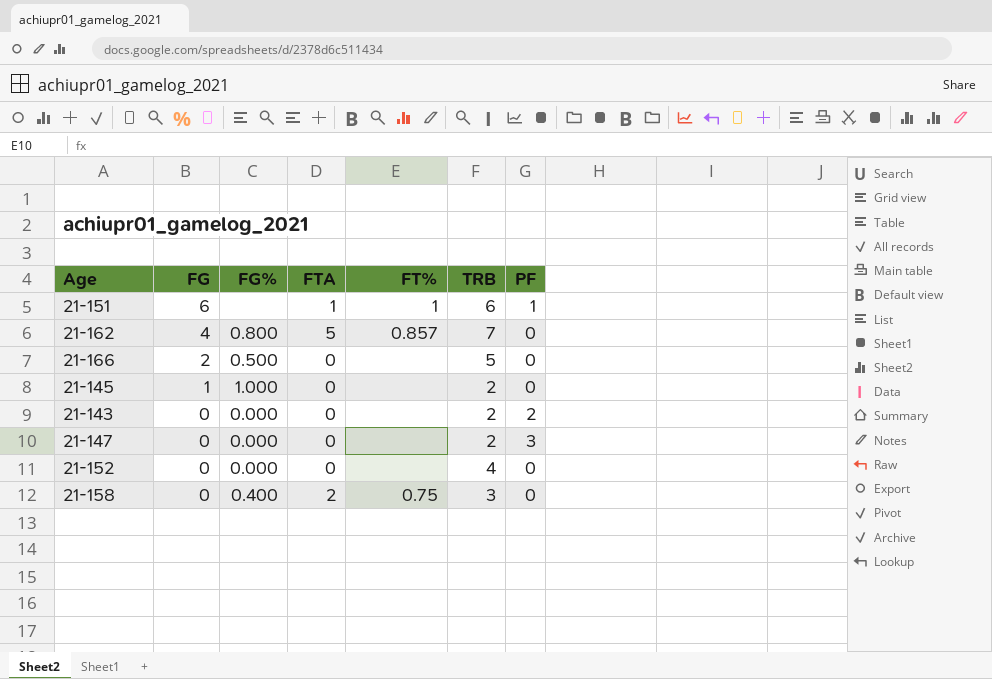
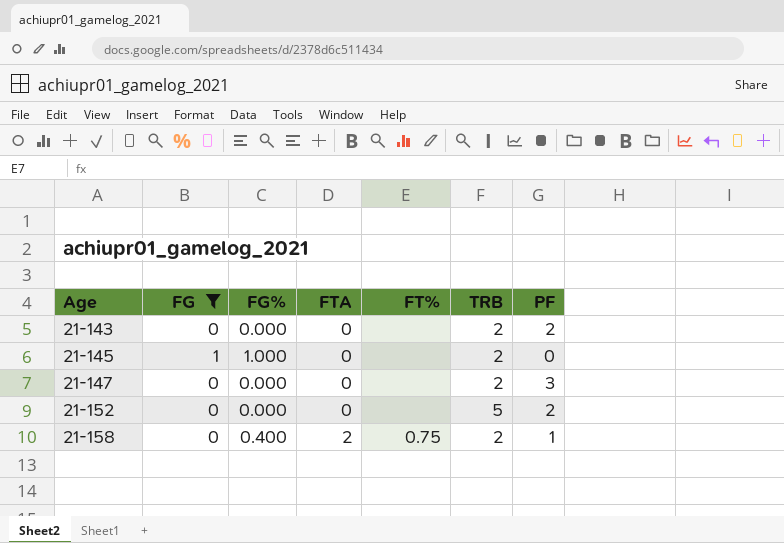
filter: none -> FG <= 1
row order: FG descending -> Age ascending
21-152 | TRB: 4 -> 5
21-152 | PF: 0 -> 2
21-158 | TRB: 3 -> 2
21-158 | PF: 0 -> 1

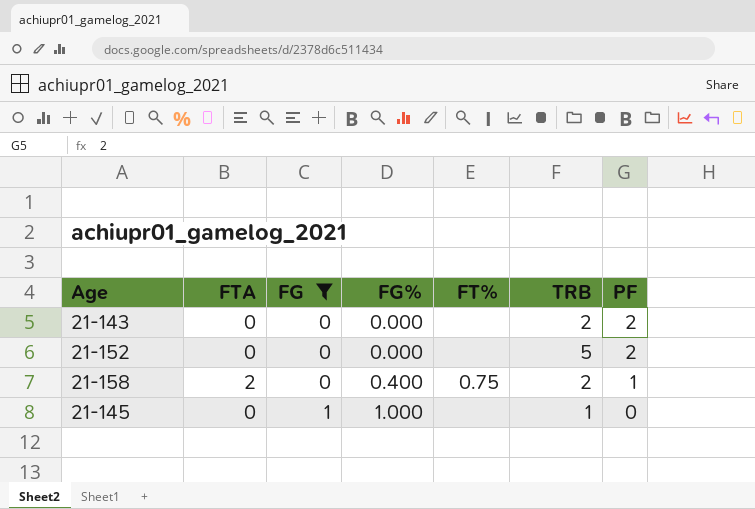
row order: Age ascending -> FG ascending
column FTA | position: 4 -> 2
row 21-147: 0 | 0.000 | 0 | none | 2 | 3 -> none
21-145 | TRB: 2 -> 1

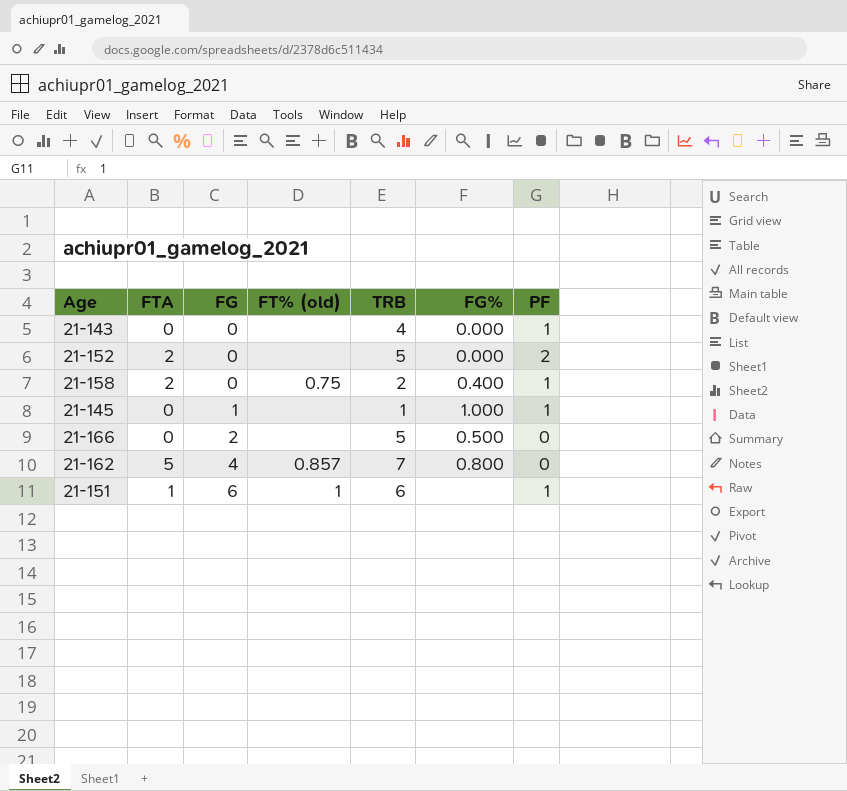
filter: FG <= 1 -> none
column name: FT% -> FT% (old)
column FG% | position: 4 -> 6
21-143 | TRB: 2 -> 4
21-143 | PF: 2 -> 1
21-152 | FTA: 0 -> 2
21-145 | PF: 0 -> 1

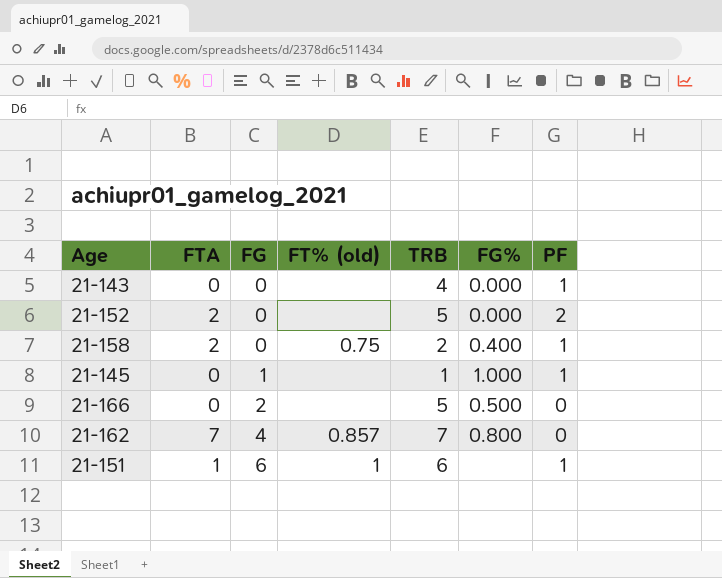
21-162 | FTA: 5 -> 7

